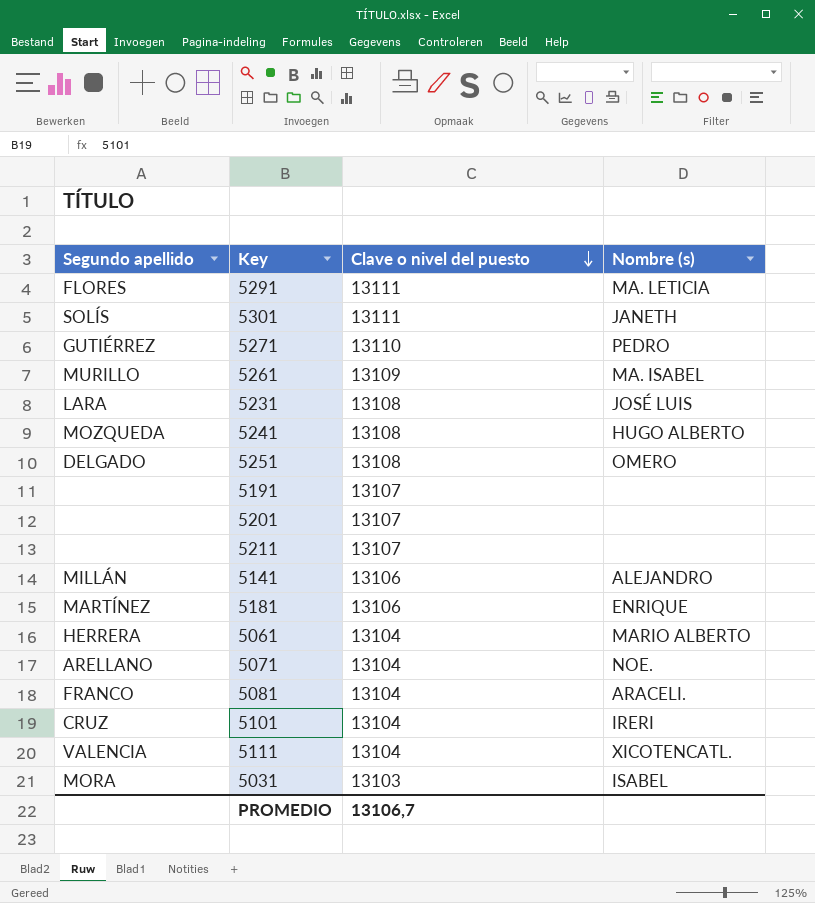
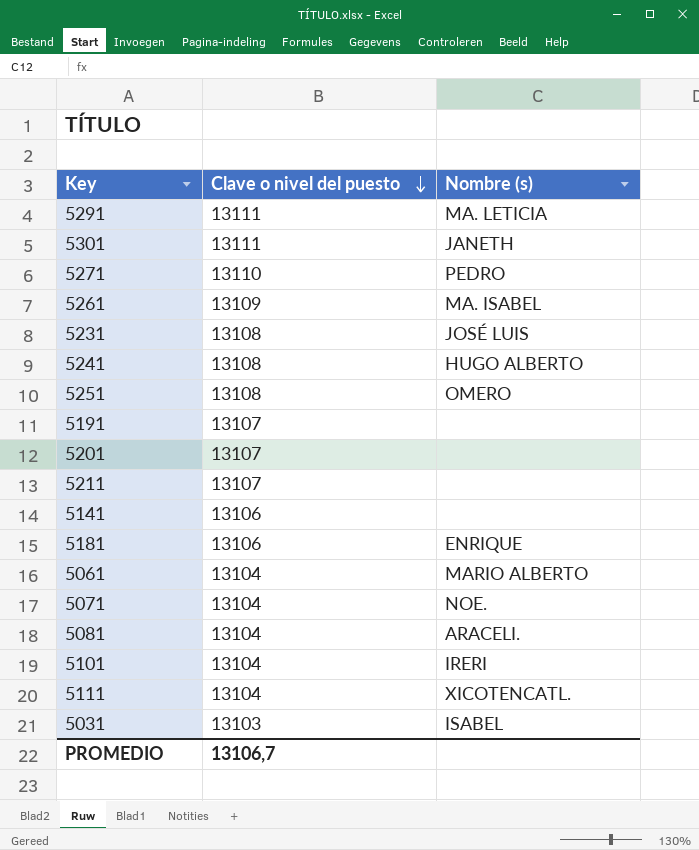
column Segundo apellido | position: 1 -> none
5141 | Nombre (s): ALEJANDRO -> none

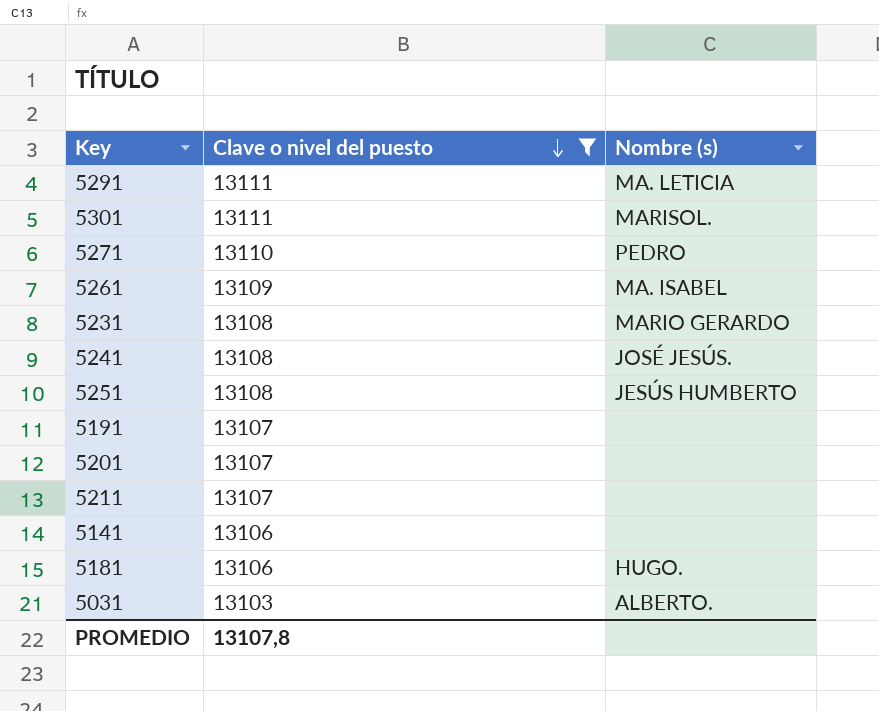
filter: none -> Clave o nivel del puesto != 13104
5301 | Nombre (s): JANETH -> MARISOL.
5231 | Nombre (s): JOSÉ LUIS -> MARIO GERARDO
5241 | Nombre (s): HUGO ALBERTO -> JOSÉ JESÚS.
5251 | Nombre (s): OMERO -> JESÚS HUMBERTO
5181 | Nombre (s): ENRIQUE -> HUGO.
5031 | Nombre (s): ISABEL -> ALBERTO.
PROMEDIO | Clave o nivel del puesto: 13106,7 -> 13107,8

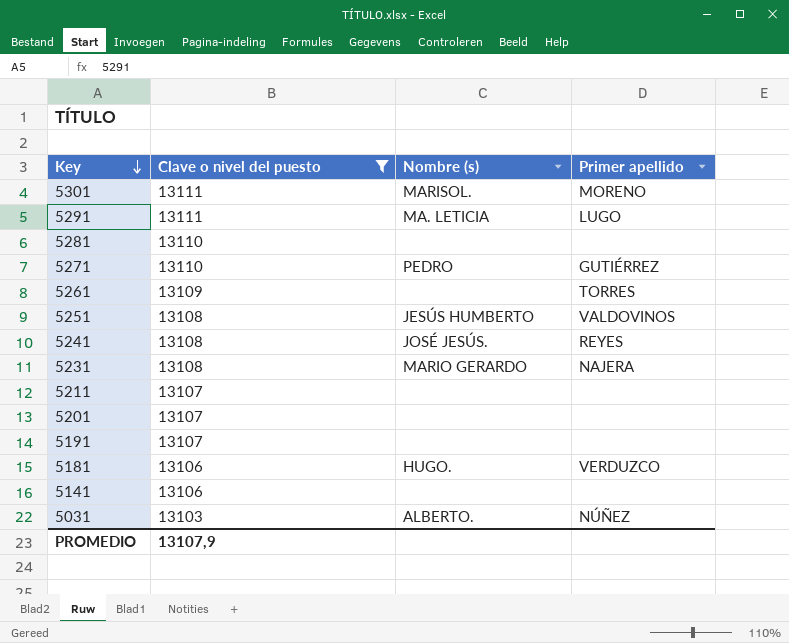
row order: Clave o nivel del puesto descending -> Key descending
column Primer apellido | position: none -> 4
row 5281: none -> 13110 | none | none
5261 | Nombre (s): MA. ISABEL -> none
PROMEDIO | Clave o nivel del puesto: 13107,8 -> 13107,9

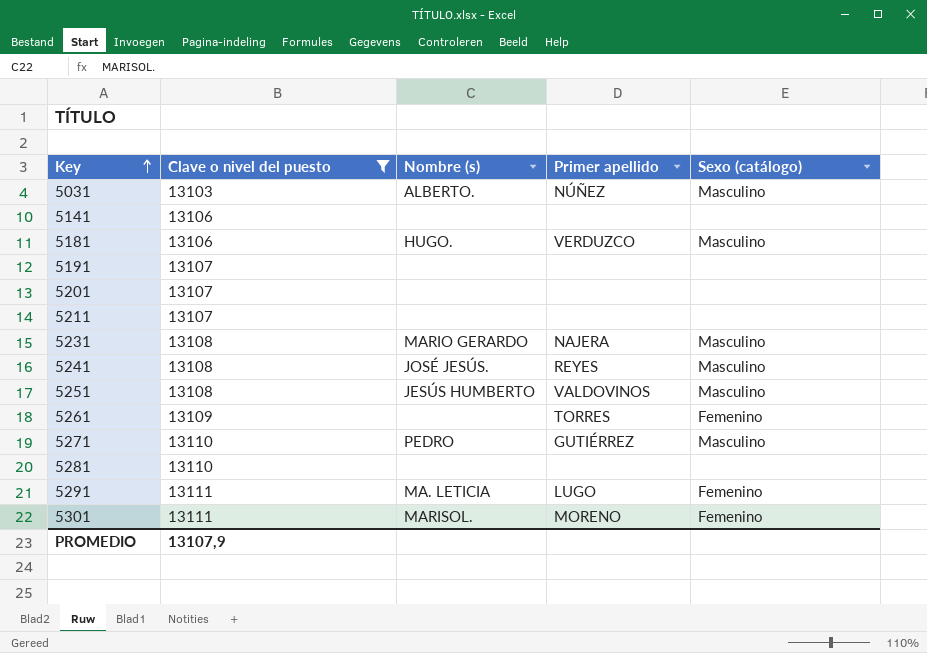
row order: Key descending -> Key ascending
column Sexo (catálogo) | position: none -> 5

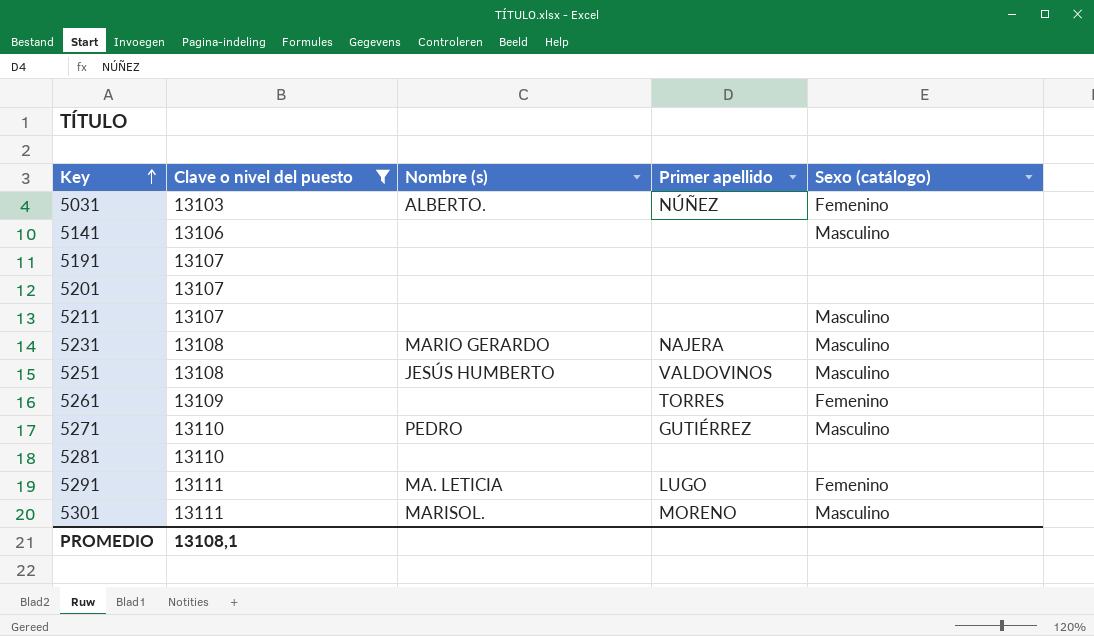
row 5181: 13106 | HUGO. | VERDUZCO | Masculino -> none
row 5241: 13108 | JOSÉ JESÚS. | REYES | Masculino -> none
5031 | Sexo (catálogo): Masculino -> Femenino
5141 | Sexo (catálogo): none -> Masculino
5211 | Sexo (catálogo): none -> Masculino
5301 | Sexo (catálogo): Femenino -> Masculino
PROMEDIO | Clave o nivel del puesto: 13107,9 -> 13108,1

